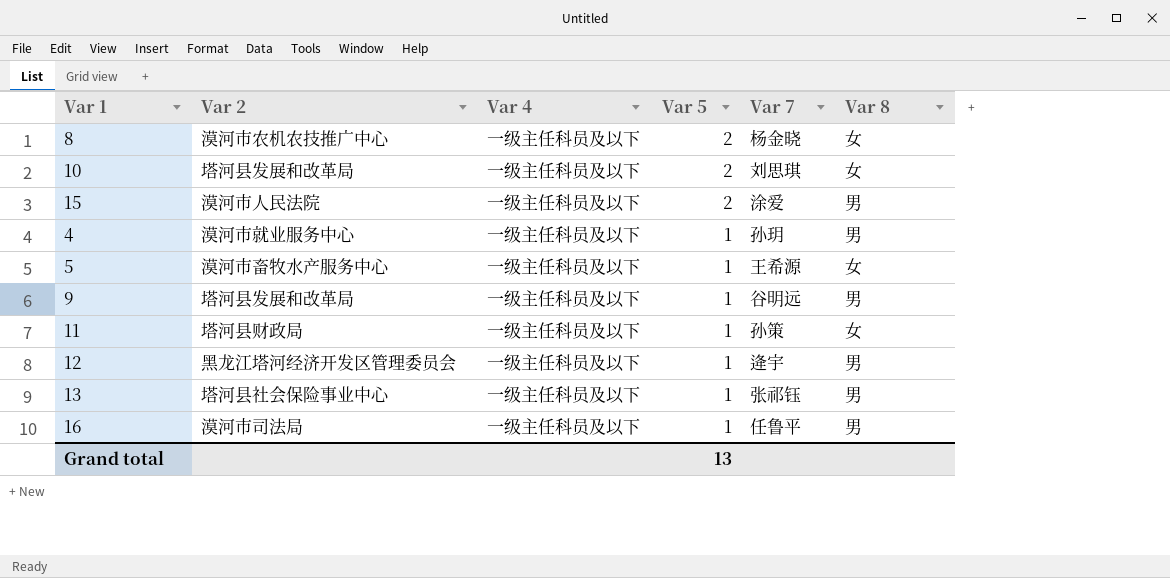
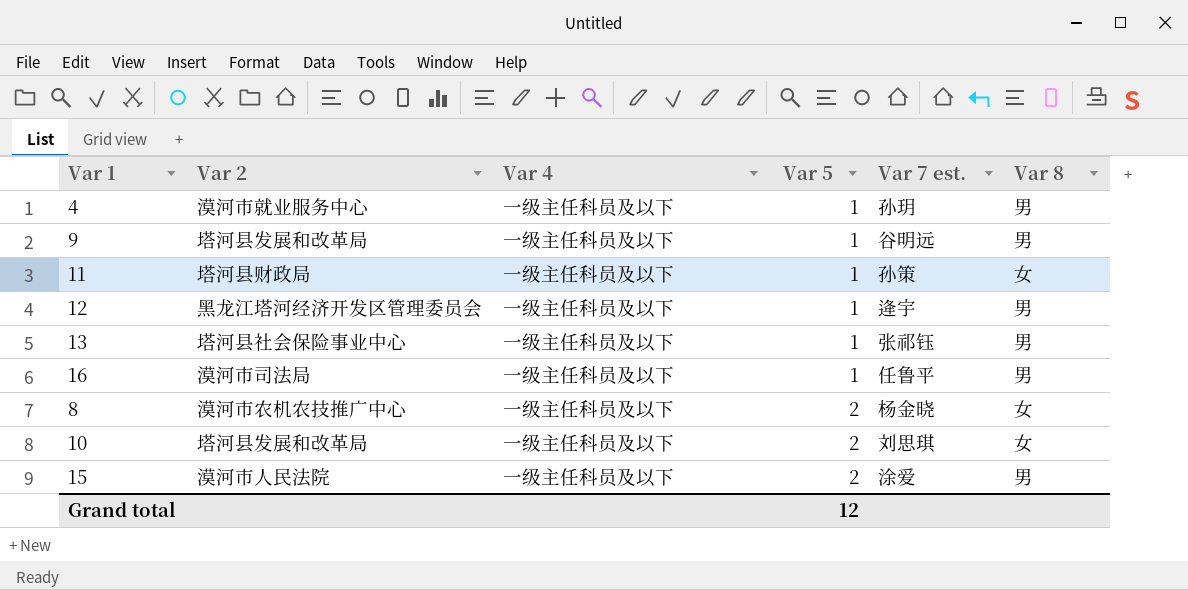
row order: Var 5 descending -> Var 5 ascending
column name: Var 7 -> Var 7 est.
row 5: 漠河市畜牧水产服务中心 | 一级主任科员及以下 | 1 | 王希源 | 女 -> none
Grand total | Var 5: 13 -> 12

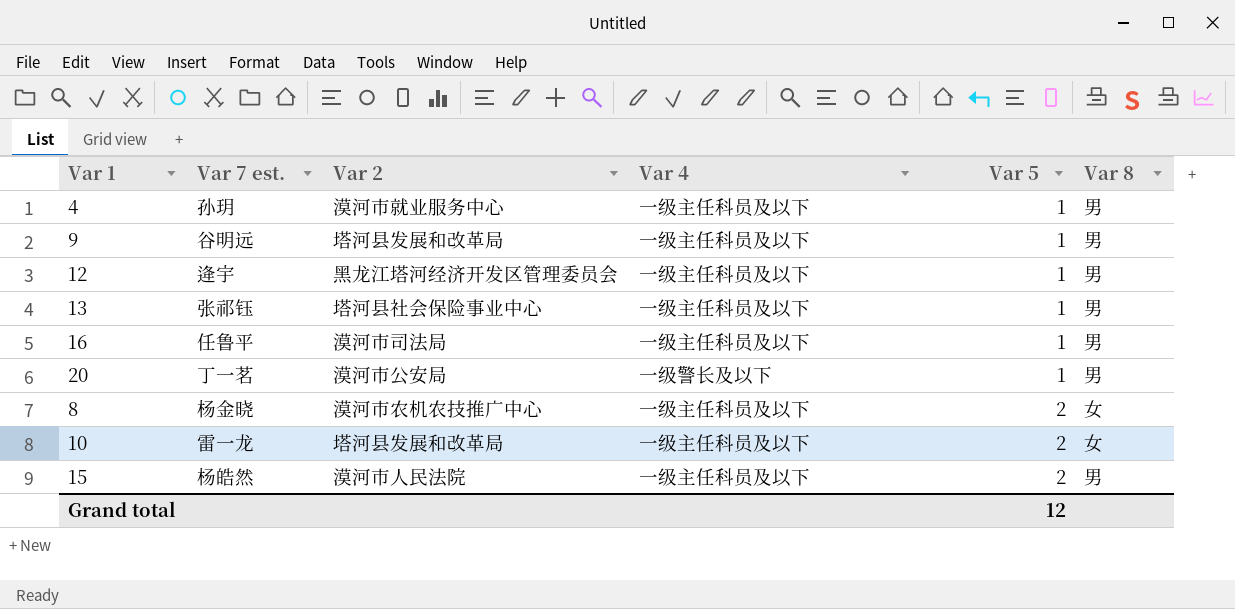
column Var 7 est. | position: 5 -> 2
row 11: 塔河县财政局 | 一级主任科员及以下 | 1 | 孙策 | 女 -> none
row 20: none -> 丁一茗 | 漠河市公安局 | 一级警长及以下 | 1 | 男
10 | Var 7 est.: 刘思琪 -> 雷一龙
15 | Var 7 est.: 涂爱 -> 杨皓然

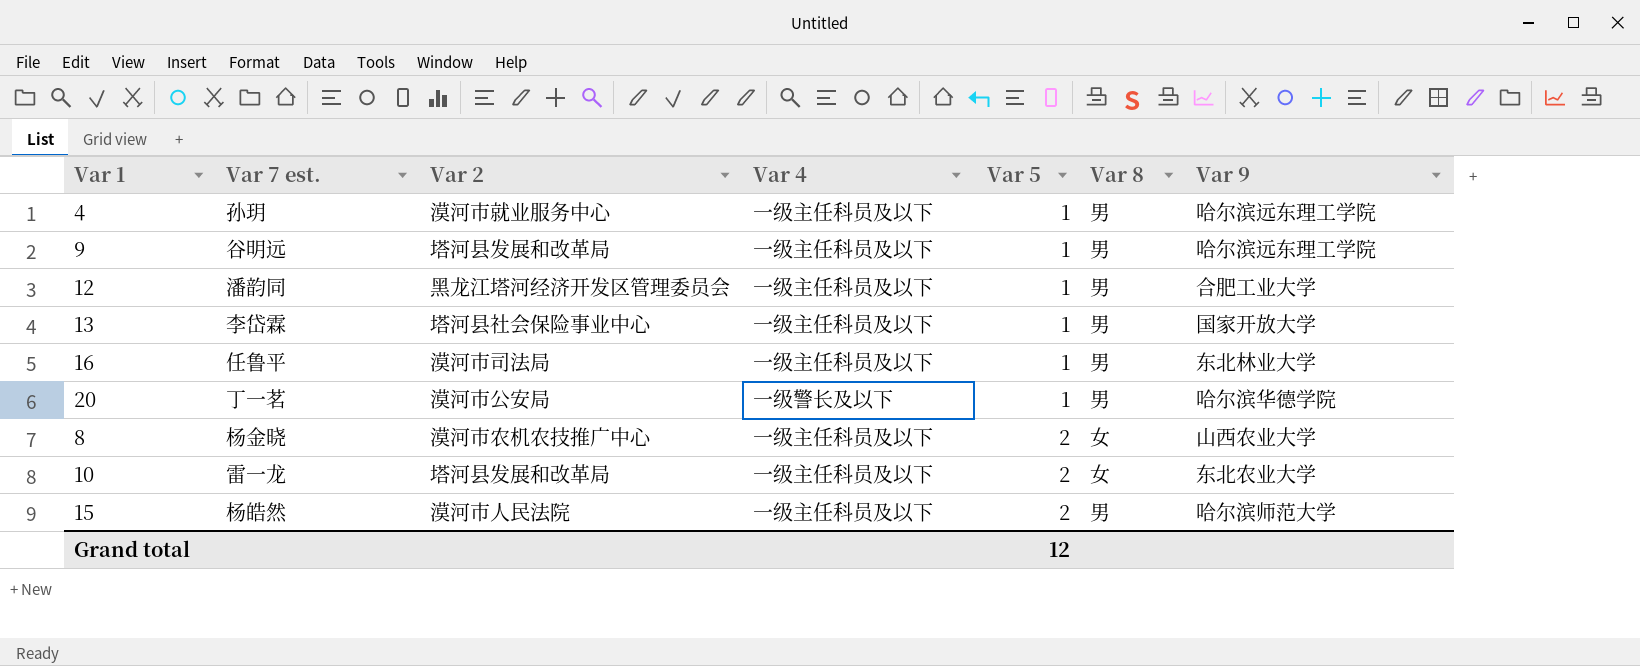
column Var 9 | position: none -> 7
12 | Var 7 est.: 逄宇 -> 潘韵同
13 | Var 7 est.: 张祁钰 -> 李岱霖

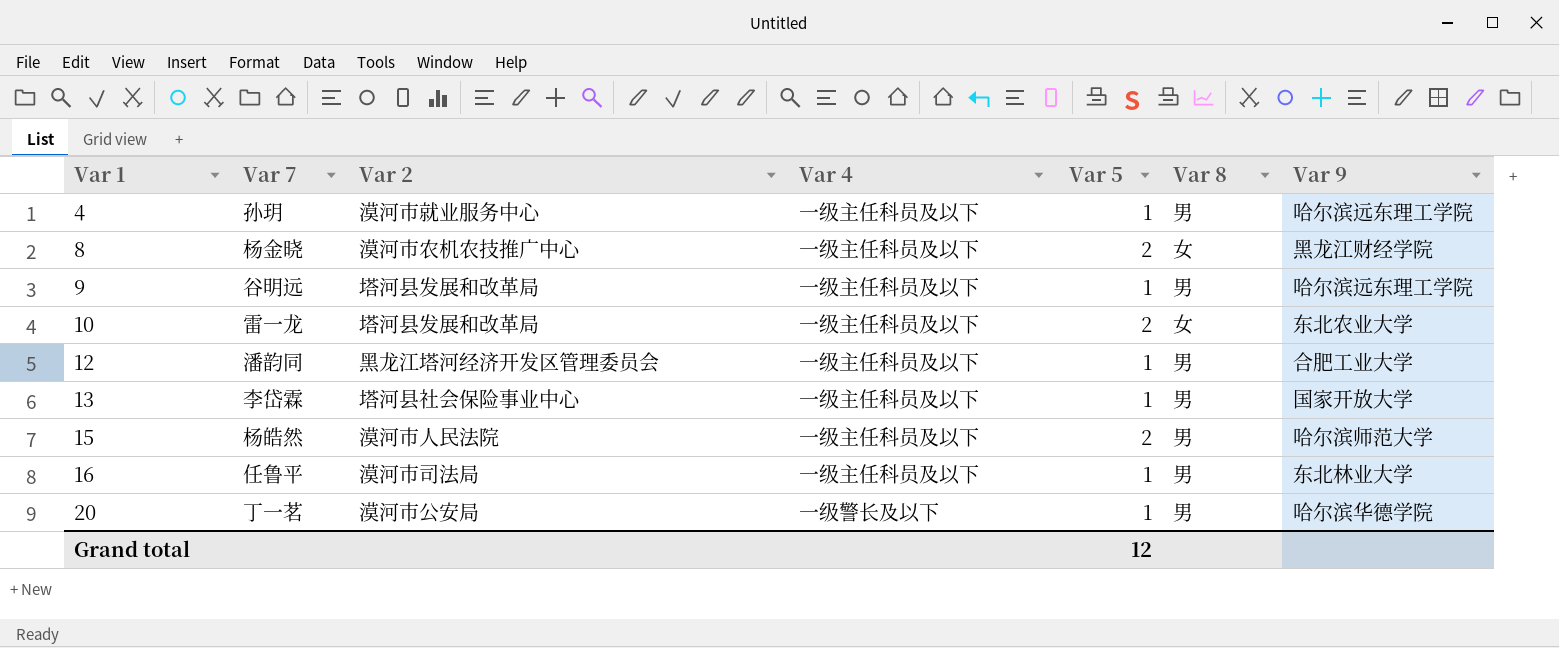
row order: Var 5 ascending -> Var 1 ascending
column name: Var 7 est. -> Var 7
8 | Var 9: 山西农业大学 -> 黑龙江财经学院

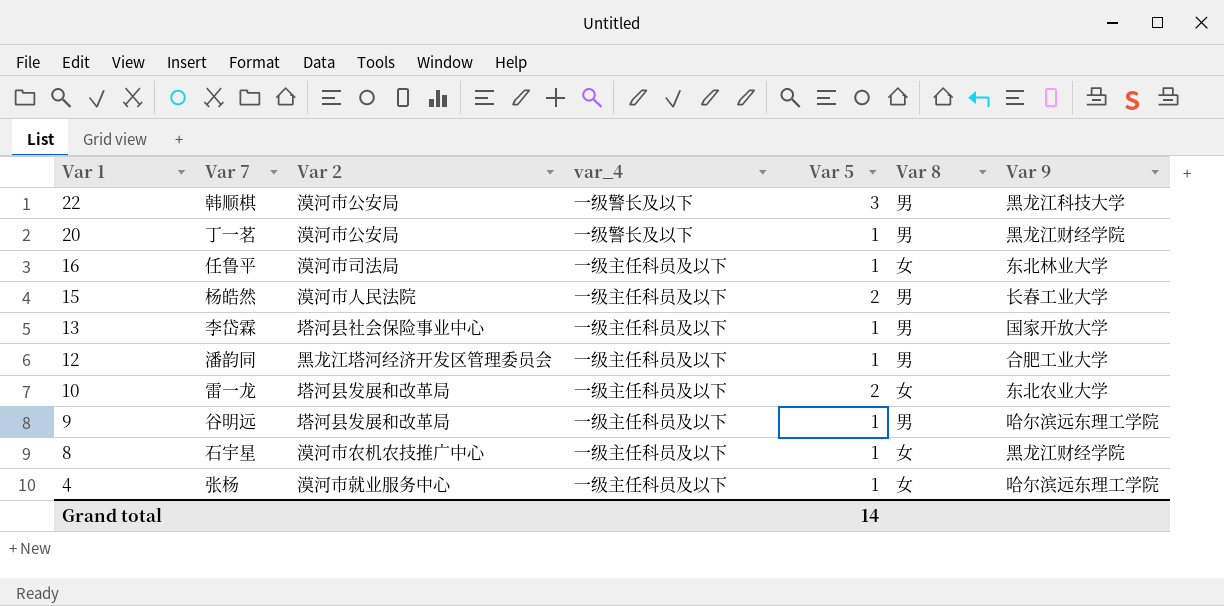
row order: Var 1 ascending -> Var 1 descending
column name: Var 4 -> var_4
row 22: none -> 韩顺棋 | 漠河市公安局 | 一级警长及以下 | 3 | 男 | 黑龙江科技大学
20 | Var 9: 哈尔滨华德学院 -> 黑龙江财经学院
16 | Var 8: 男 -> 女
15 | Var 9: 哈尔滨师范大学 -> 长春工业大学
8 | Var 7: 杨金晓 -> 石宇星
8 | Var 5: 2 -> 1
4 | Var 7: 孙玥 -> 张杨
4 | Var 8: 男 -> 女
Grand total | Var 5: 12 -> 14

